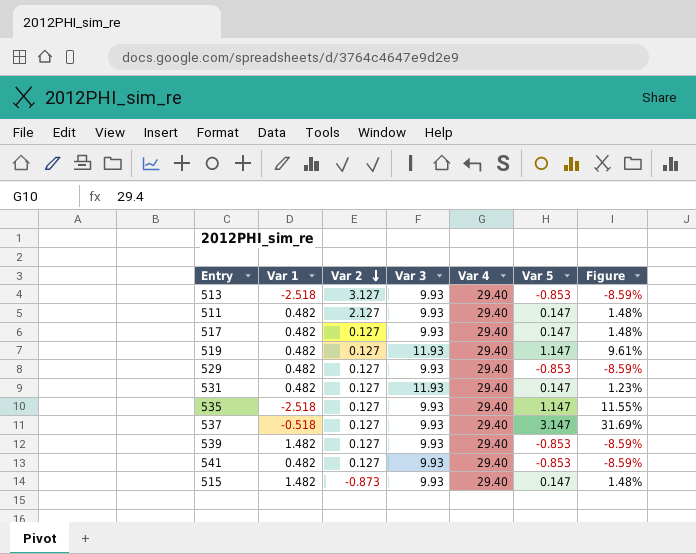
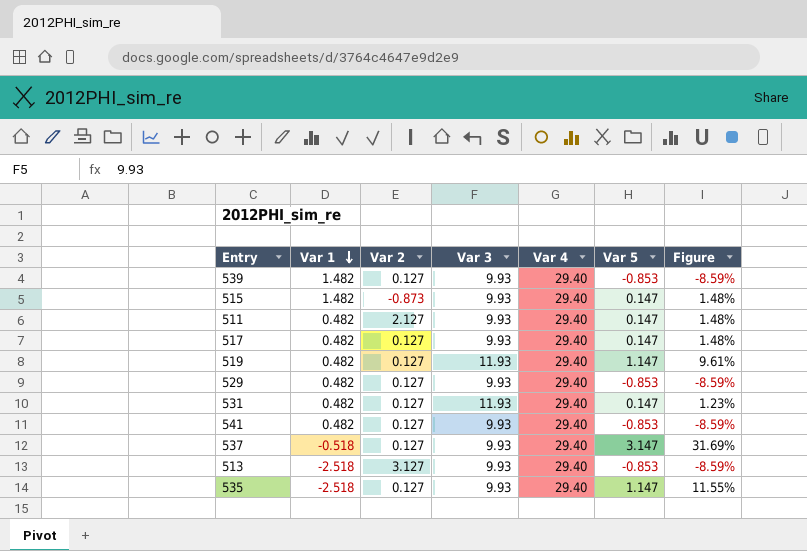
row order: Var 2 descending -> Var 1 descending

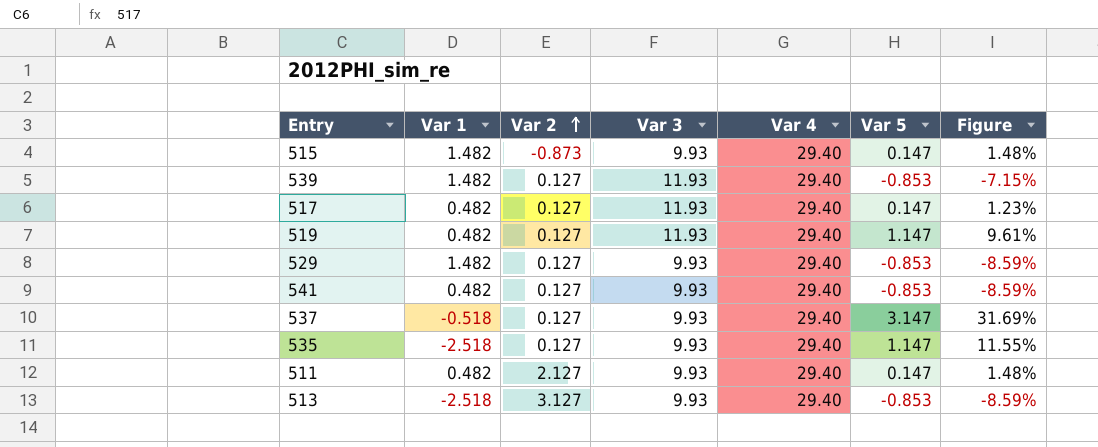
row order: Var 1 descending -> Var 2 ascending
row 531: 0.482 | 0.127 | 11.93 | 29.40 | 0.147 | 1.23% -> none
539 | Var 3: 9.93 -> 11.93
539 | Figure: -8.59% -> -7.15%
517 | Var 3: 9.93 -> 11.93
517 | Figure: 1.48% -> 1.23%
529 | Var 1: 0.482 -> 1.482

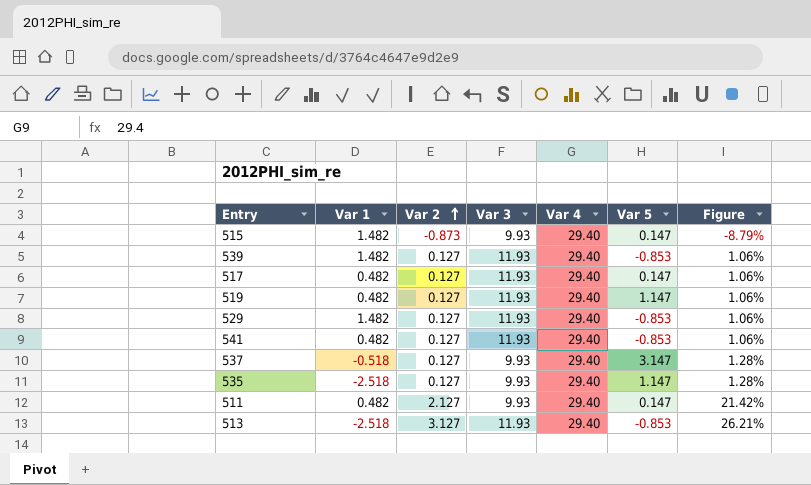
column Figure | formula: [Var 5] / [Var 3] -> [Var 2] / [Var 3]
529 | Var 3: 9.93 -> 11.93
541 | Var 3: 9.93 -> 11.93
513 | Var 3: 9.93 -> 11.93

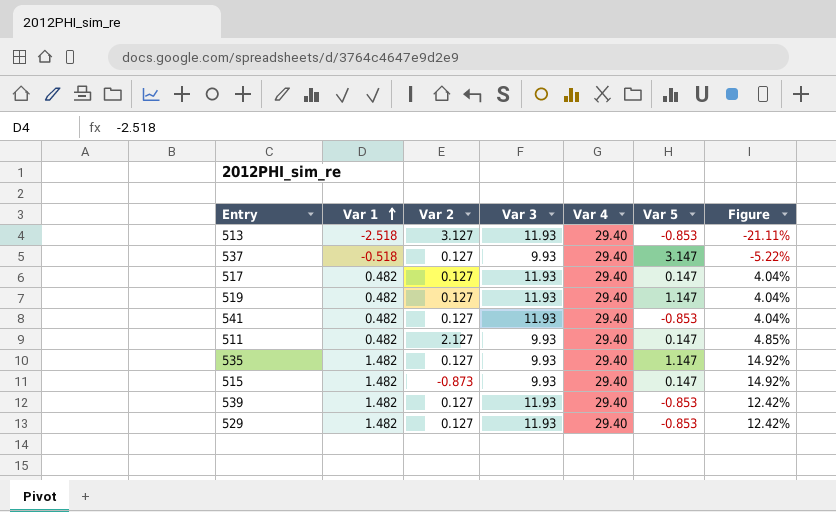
row order: Var 2 ascending -> Var 1 ascending
column Figure | formula: [Var 2] / [Var 3] -> [Var 1] / [Var 3]
535 | Var 1: -2.518 -> 1.482

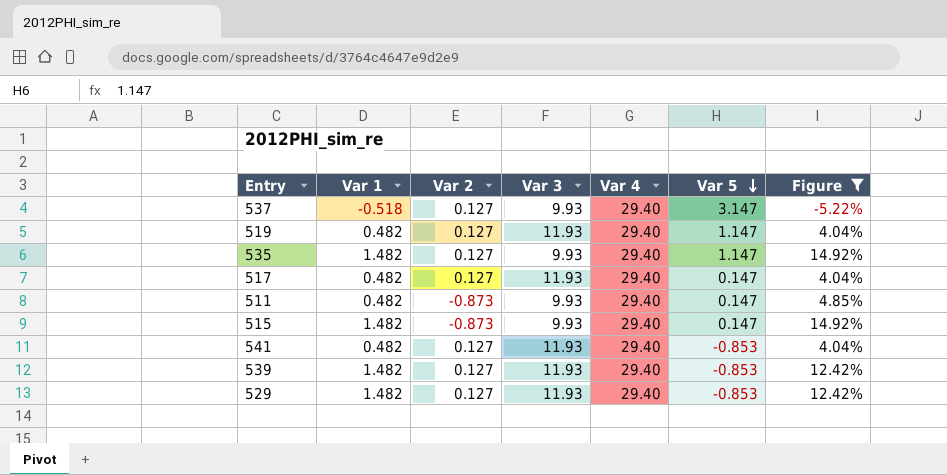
filter: none -> Figure != -21.11%
row order: Var 1 ascending -> Var 5 descending
511 | Var 2: 2.127 -> -0.873

